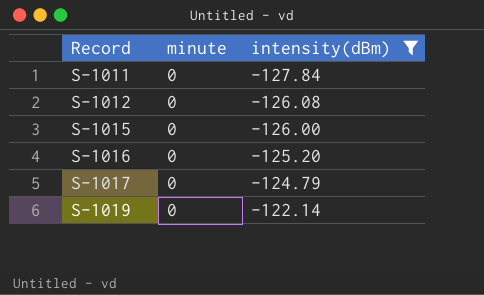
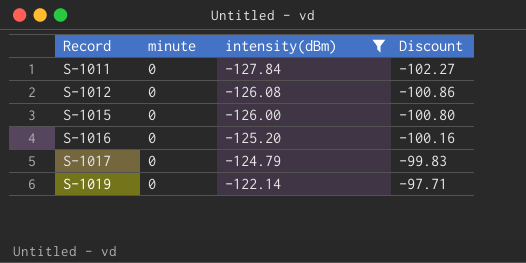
column Discount | formula: none -> [intensity(dBm)] * 0.8

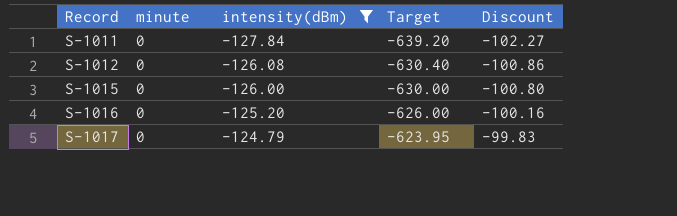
column Target | formula: none -> [intensity(dBm)] * 5
row S-1019: 0 | -122.14 | -97.71 -> none

